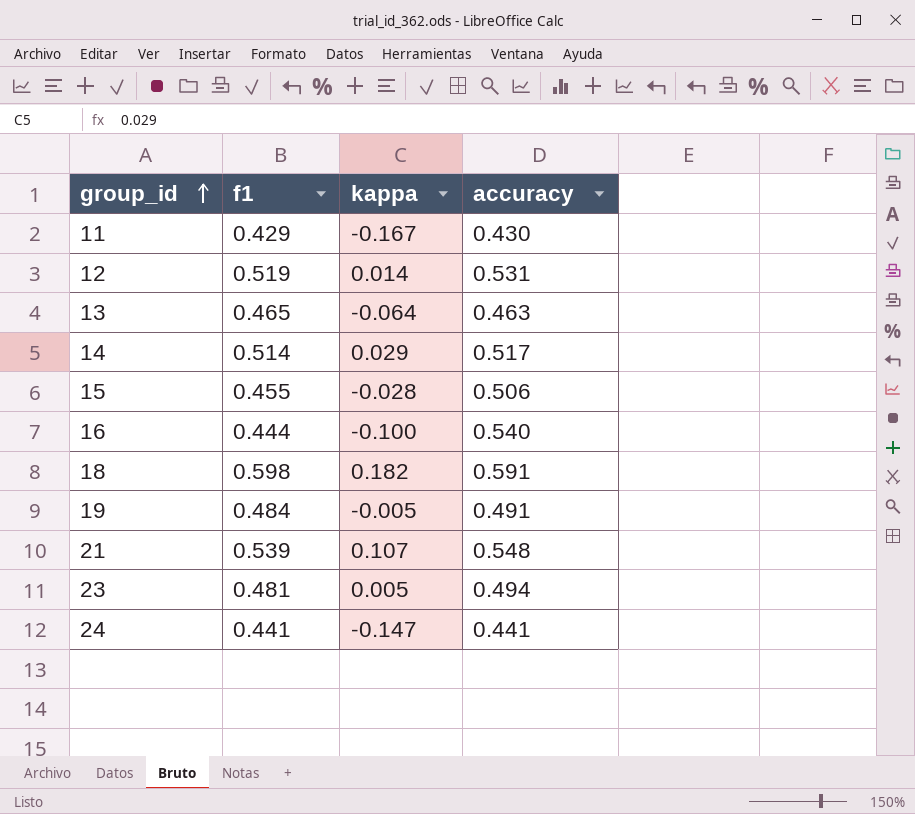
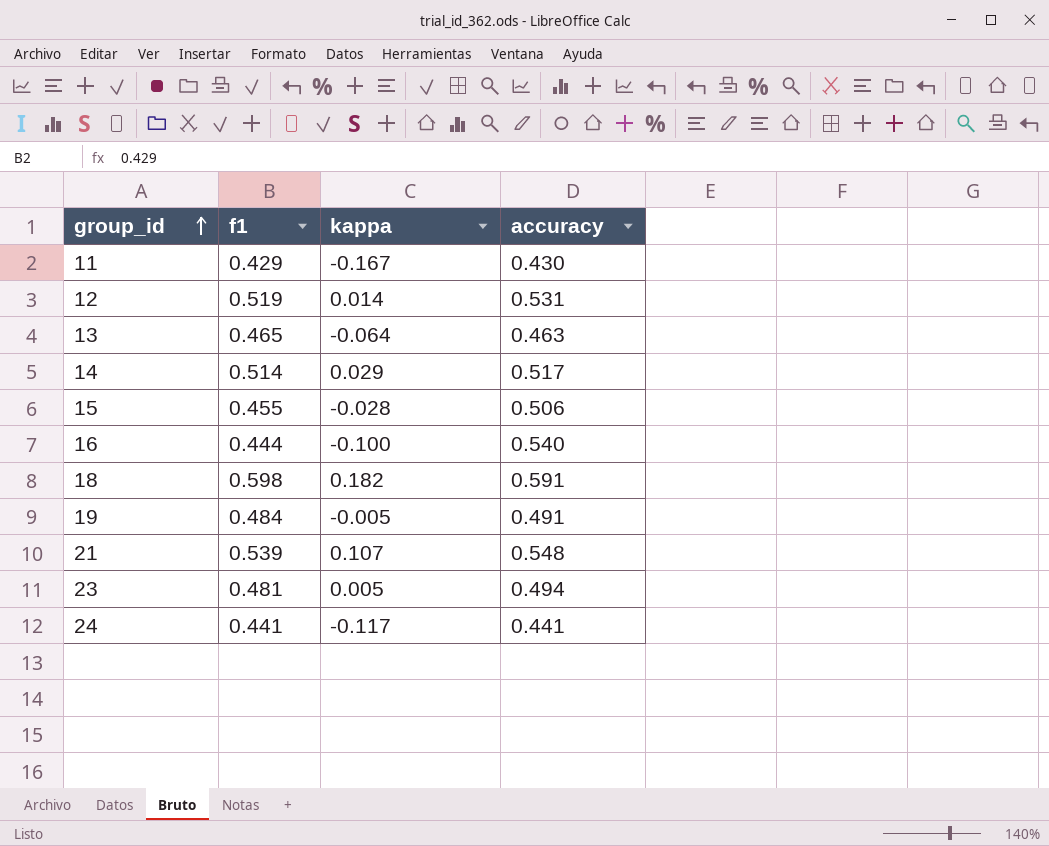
24 | kappa: -0.147 -> -0.117

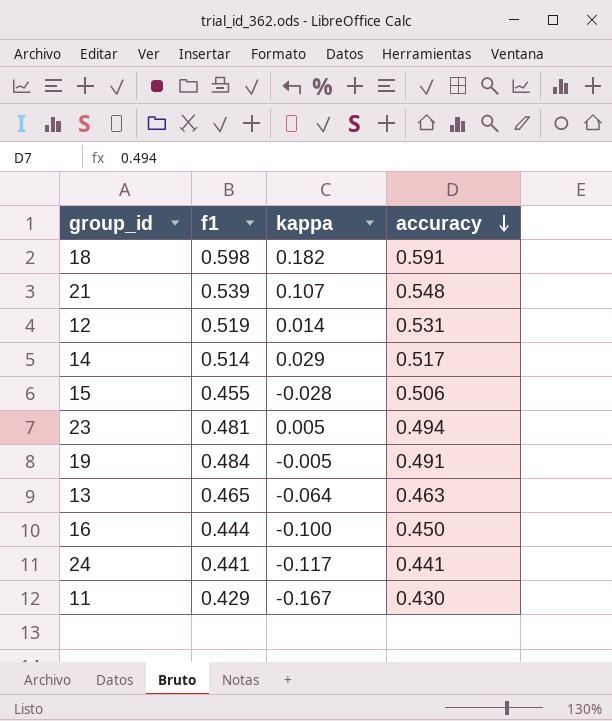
row order: group_id ascending -> accuracy descending
16 | accuracy: 0.540 -> 0.450

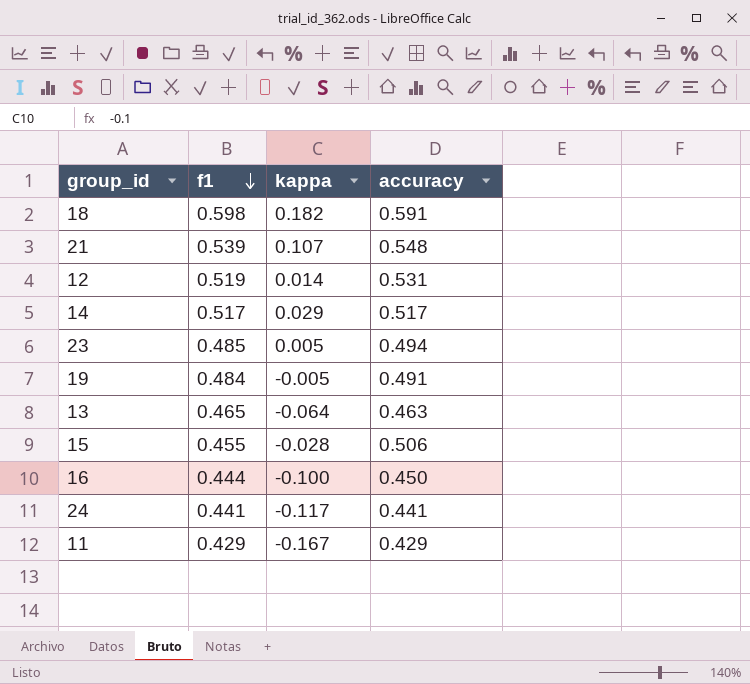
row order: accuracy descending -> f1 descending
14 | f1: 0.514 -> 0.517
23 | f1: 0.481 -> 0.485
11 | accuracy: 0.430 -> 0.429

